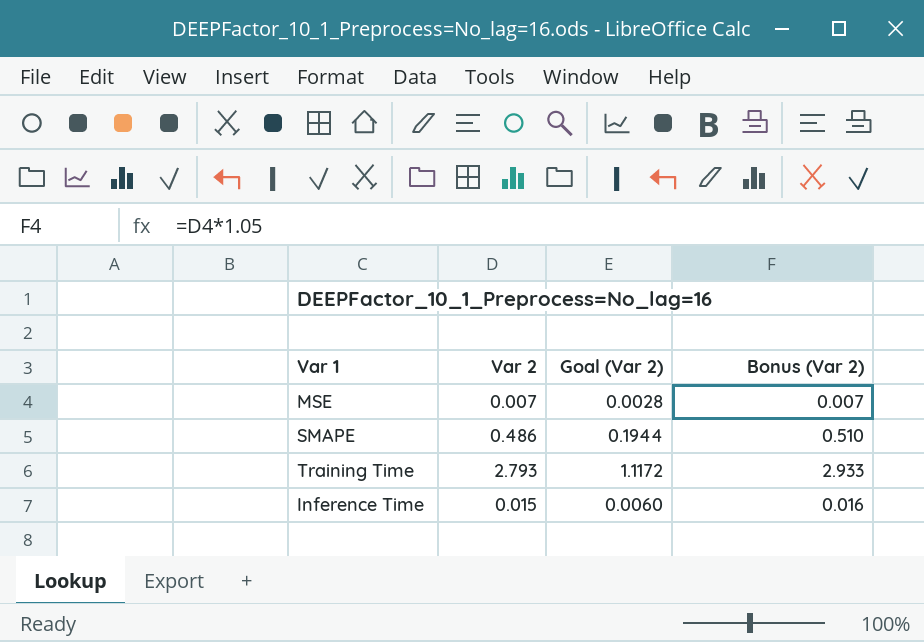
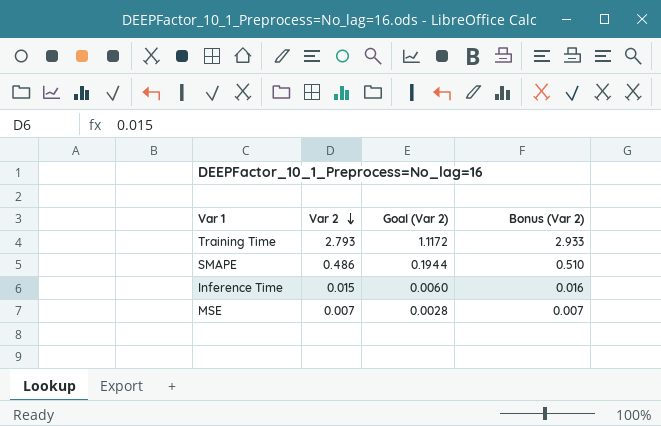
row order: none -> Var 2 descending

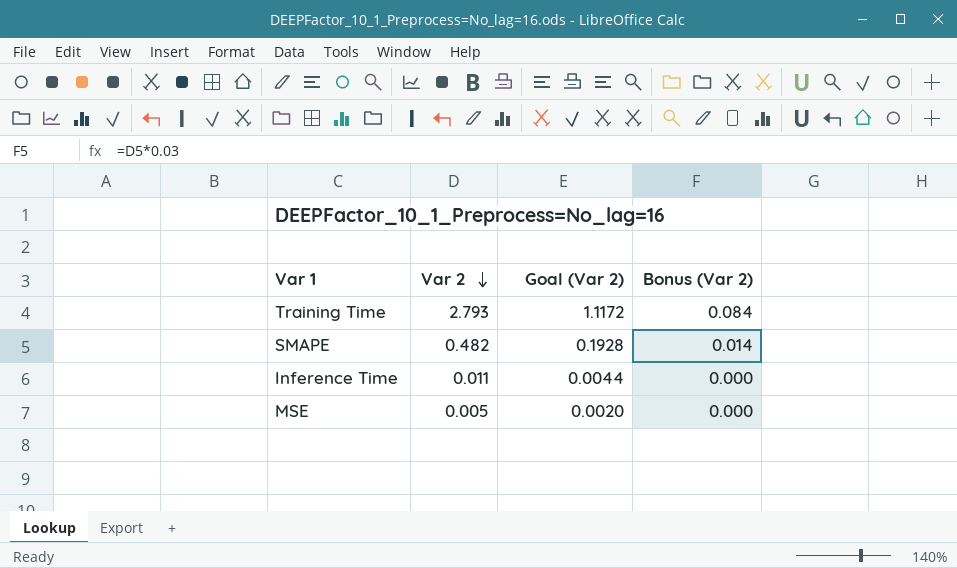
column Bonus (Var 2) | formula: [Var 2] * 1.05 -> [Var 2] * 0.03
SMAPE | Var 2: 0.486 -> 0.482
SMAPE | Goal (Var 2): 0.1944 -> 0.1928
Inference Time | Var 2: 0.015 -> 0.011
Inference Time | Goal (Var 2): 0.0060 -> 0.0044
MSE | Var 2: 0.007 -> 0.005
MSE | Goal (Var 2): 0.0028 -> 0.0020

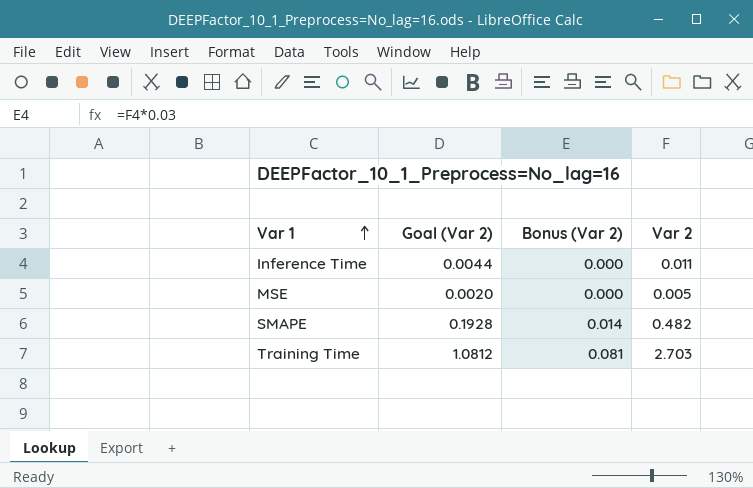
row order: Var 2 descending -> Var 1 ascending
column Var 2 | position: 2 -> 4
Training Time | Goal (Var 2): 1.1172 -> 1.0812
Training Time | Bonus (Var 2): 0.084 -> 0.081
Training Time | Var 2: 2.793 -> 2.703

